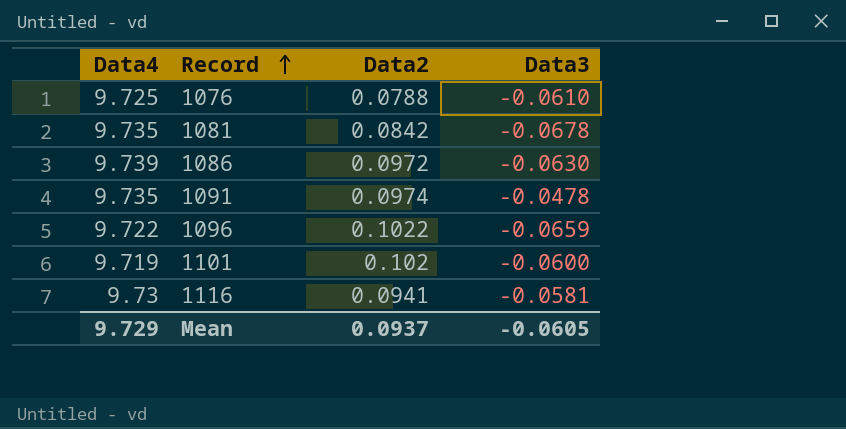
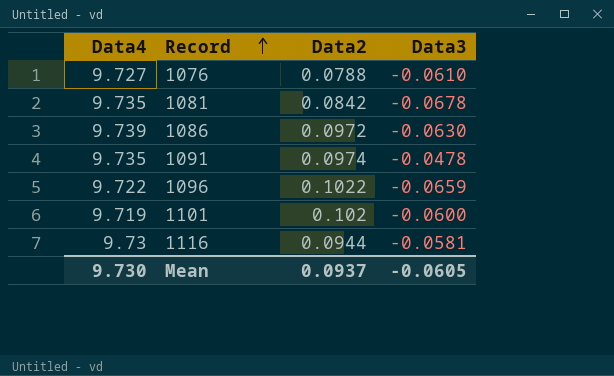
1076 | Data4: 9.725 -> 9.727
1116 | Data2: 0.0941 -> 0.0944
Mean | Data4: 9.729 -> 9.730

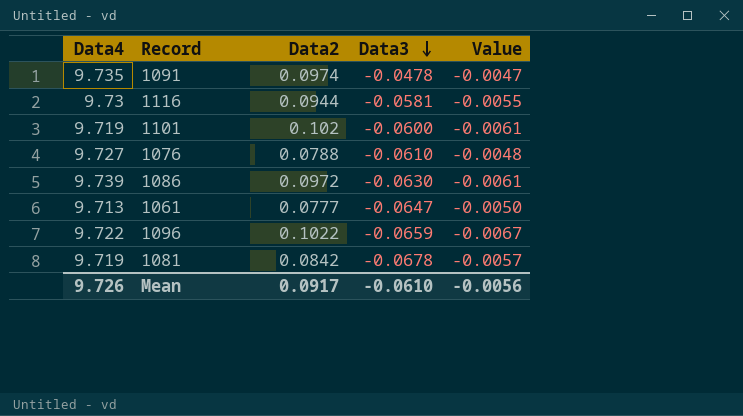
row order: Record ascending -> Data3 descending
column Value | formula: none -> [Data2] * [Data3]
row 1061: none -> 9.713 | 0.0777 | -0.0647 | -0.0050
1081 | Data4: 9.735 -> 9.719
Mean | Data4: 9.730 -> 9.726
Mean | Data2: 0.0937 -> 0.0917
Mean | Data3: -0.0605 -> -0.0610

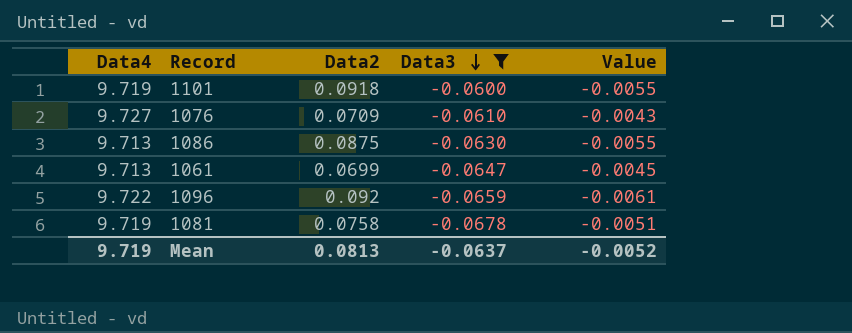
filter: none -> Data3 <= -0.0600
1101 | Data2: 0.102 -> 0.0918
1101 | Value: -0.0061 -> -0.0055
1076 | Data2: 0.0788 -> 0.0709
1076 | Value: -0.0048 -> -0.0043
1086 | Data4: 9.739 -> 9.713
1086 | Data2: 0.0972 -> 0.0875
1086 | Value: -0.0061 -> -0.0055
1061 | Data2: 0.0777 -> 0.0699
1061 | Value: -0.0050 -> -0.0045
1096 | Data2: 0.1022 -> 0.092
1096 | Value: -0.0067 -> -0.0061
1081 | Data2: 0.0842 -> 0.0758
1081 | Value: -0.0057 -> -0.0051
Mean | Data4: 9.726 -> 9.719
Mean | Data2: 0.0917 -> 0.0813
Mean | Data3: -0.0610 -> -0.0637
Mean | Value: -0.0056 -> -0.0052

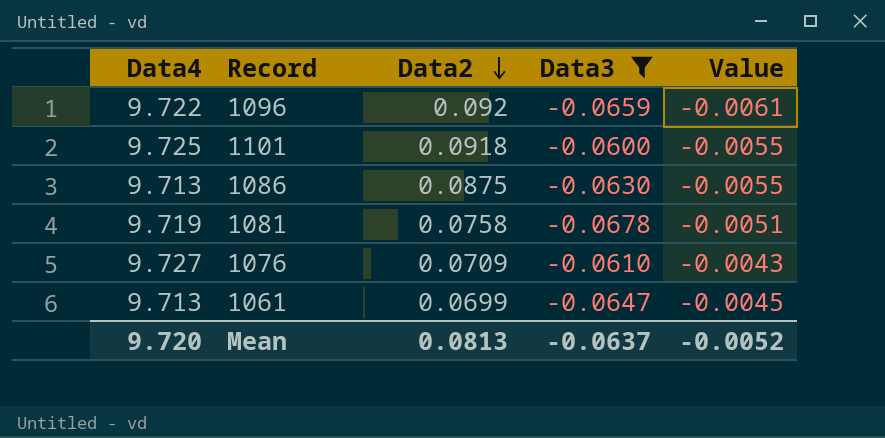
row order: Data3 descending -> Data2 descending
1101 | Data4: 9.719 -> 9.725
Mean | Data4: 9.719 -> 9.720

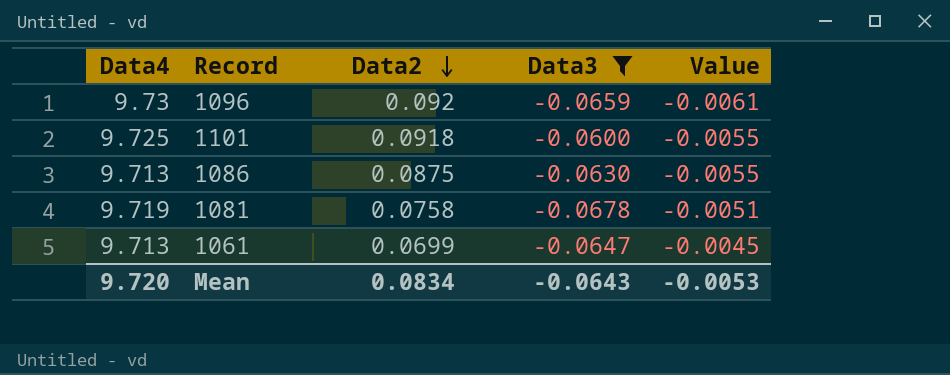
row 1076: 9.727 | 0.0709 | -0.0610 | -0.0043 -> none
1096 | Data4: 9.722 -> 9.73
Mean | Data2: 0.0813 -> 0.0834
Mean | Data3: -0.0637 -> -0.0643
Mean | Value: -0.0052 -> -0.0053

